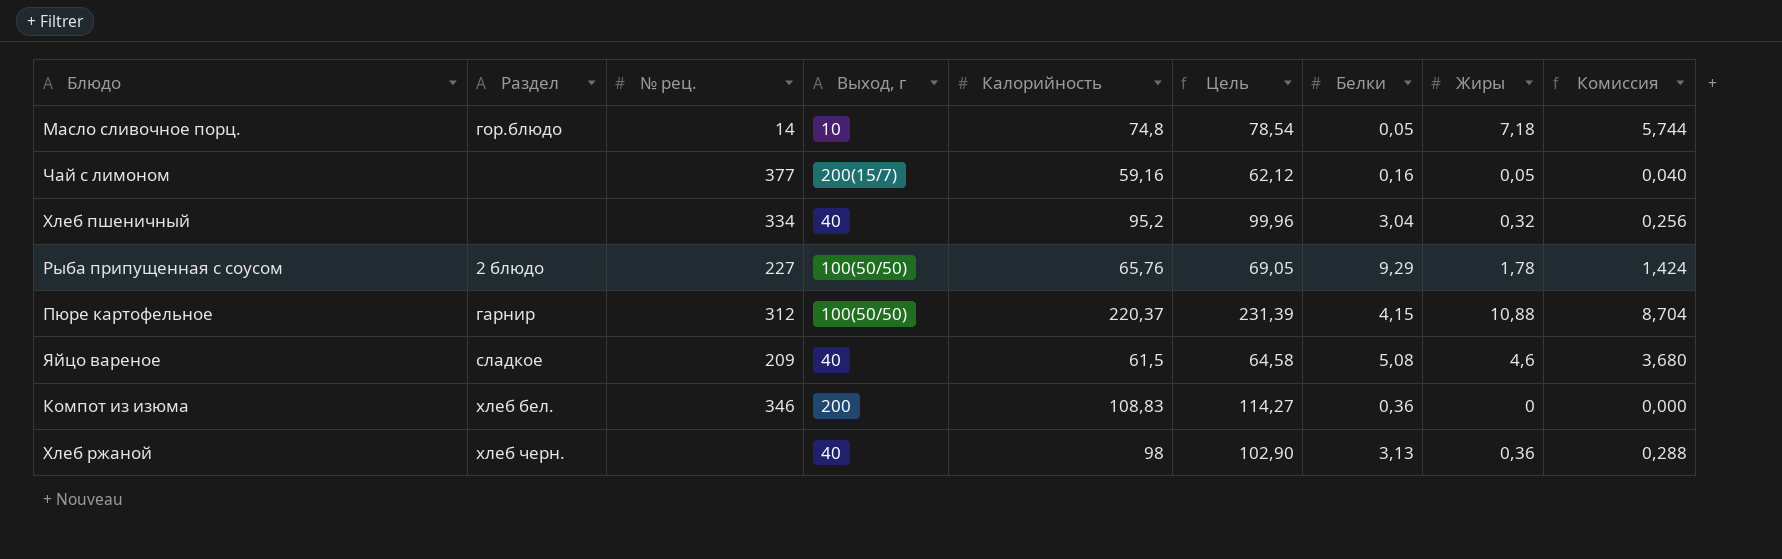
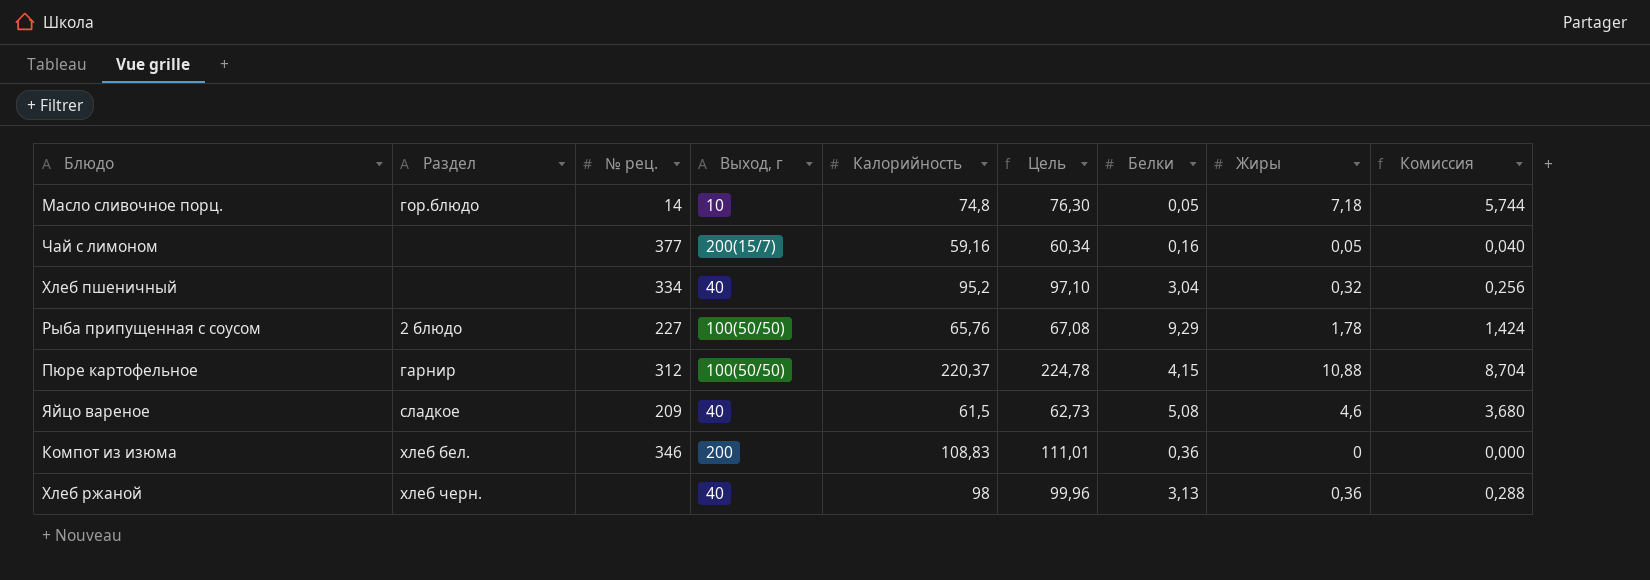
column Цель | formula: [Калорийность] * 1,05 -> [Калорийность] * 1,02

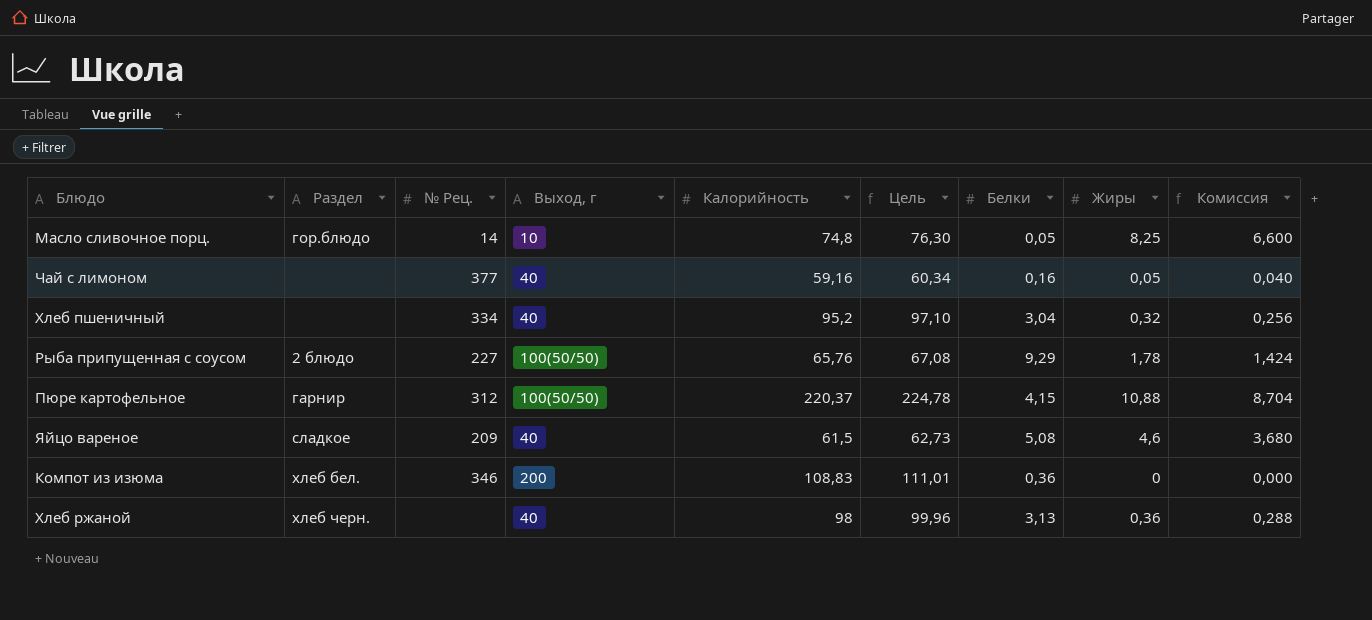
column name: № рец. -> № Рец.
Масло сливочное порц. | Жиры: 7,18 -> 8,25
Масло сливочное порц. | Комиссия: 5,744 -> 6,600
Чай с лимоном | Выход, г: 200(15/7) -> 40

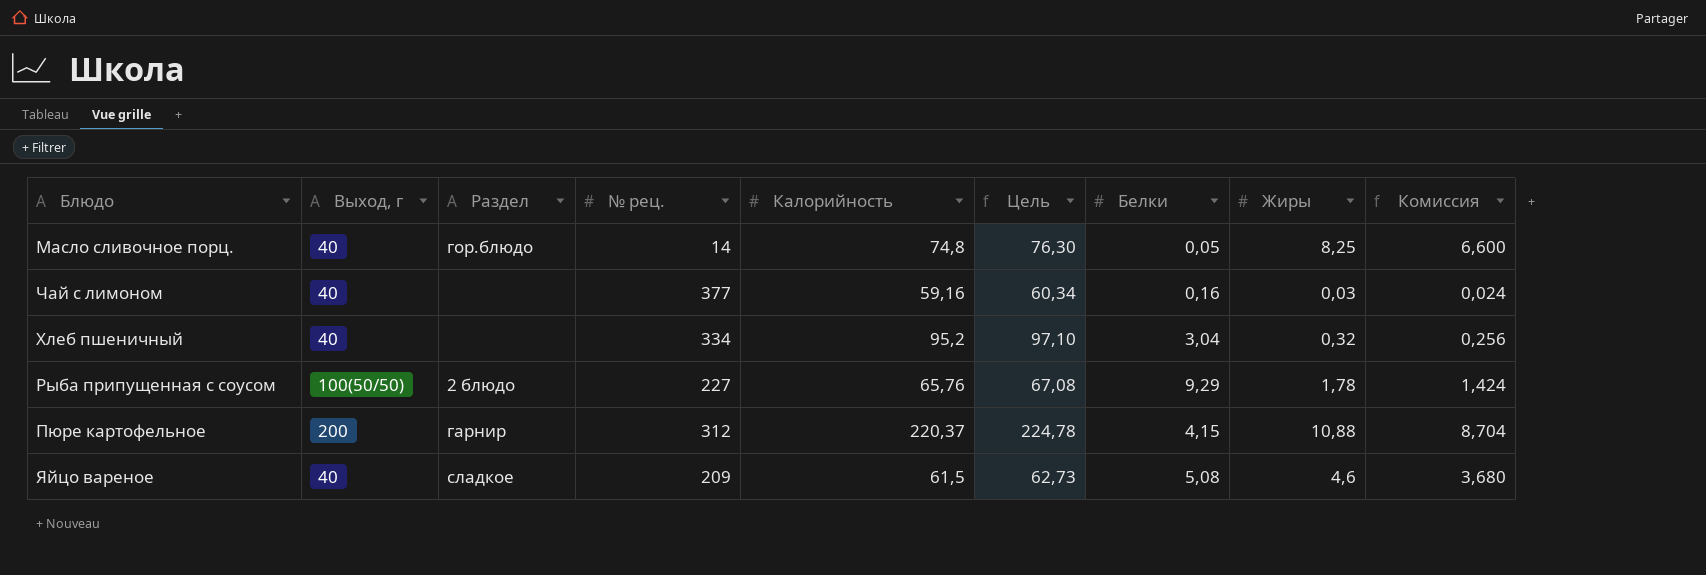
column Выход, г | position: 4 -> 2
column name: № Рец. -> № рец.
row Компот из изюма: хлеб бел. | 346 | 200 | 108,83 | 111,01 | 0,36 | 0 | 0,000 -> none
row Хлеб ржаной: хлеб черн. | none | 40 | 98 | 99,96 | 3,13 | 0,36 | 0,288 -> none
Масло сливочное порц. | Выход, г: 10 -> 40
Чай с лимоном | Жиры: 0,05 -> 0,03
Чай с лимоном | Комиссия: 0,040 -> 0,024
Пюре картофельное | Выход, г: 100(50/50) -> 200

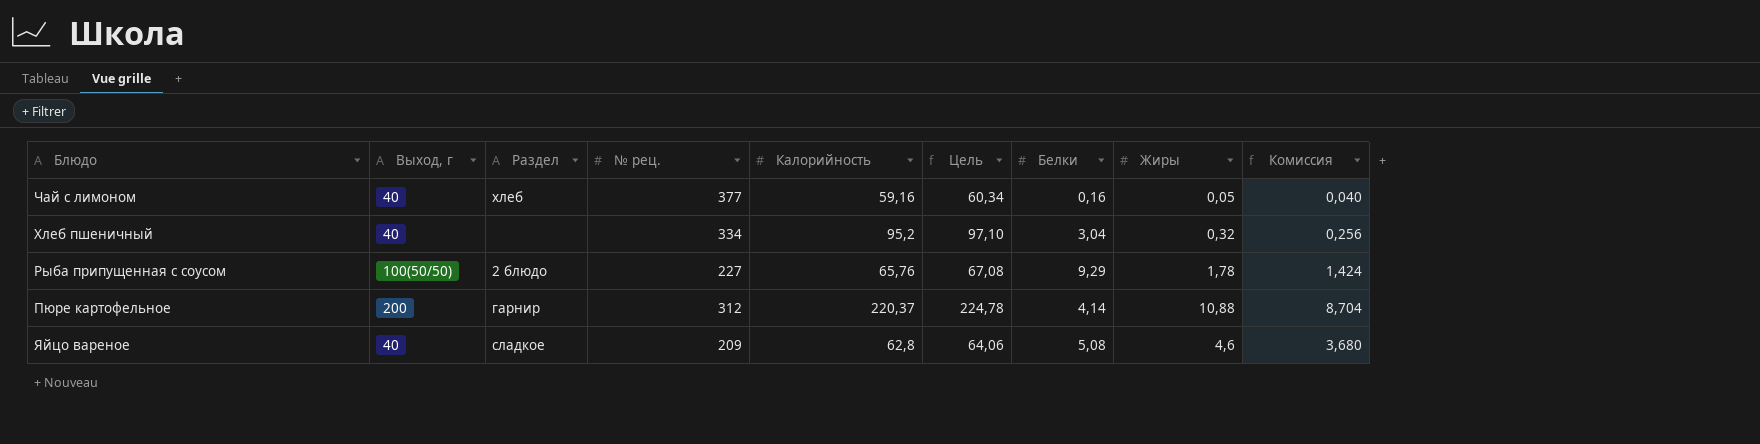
row Масло сливочное порц.: 40 | гор.блюдо | 14 | 74,8 | 76,30 | 0,05 | 8,25 | 6,600 -> none
Чай с лимоном | Раздел: none -> хлеб
Чай с лимоном | Жиры: 0,03 -> 0,05
Чай с лимоном | Комиссия: 0,024 -> 0,040
Пюре картофельное | Белки: 4,15 -> 4,14
Яйцо вареное | Калорийность: 61,5 -> 62,8
Яйцо вареное | Цель: 62,73 -> 64,06

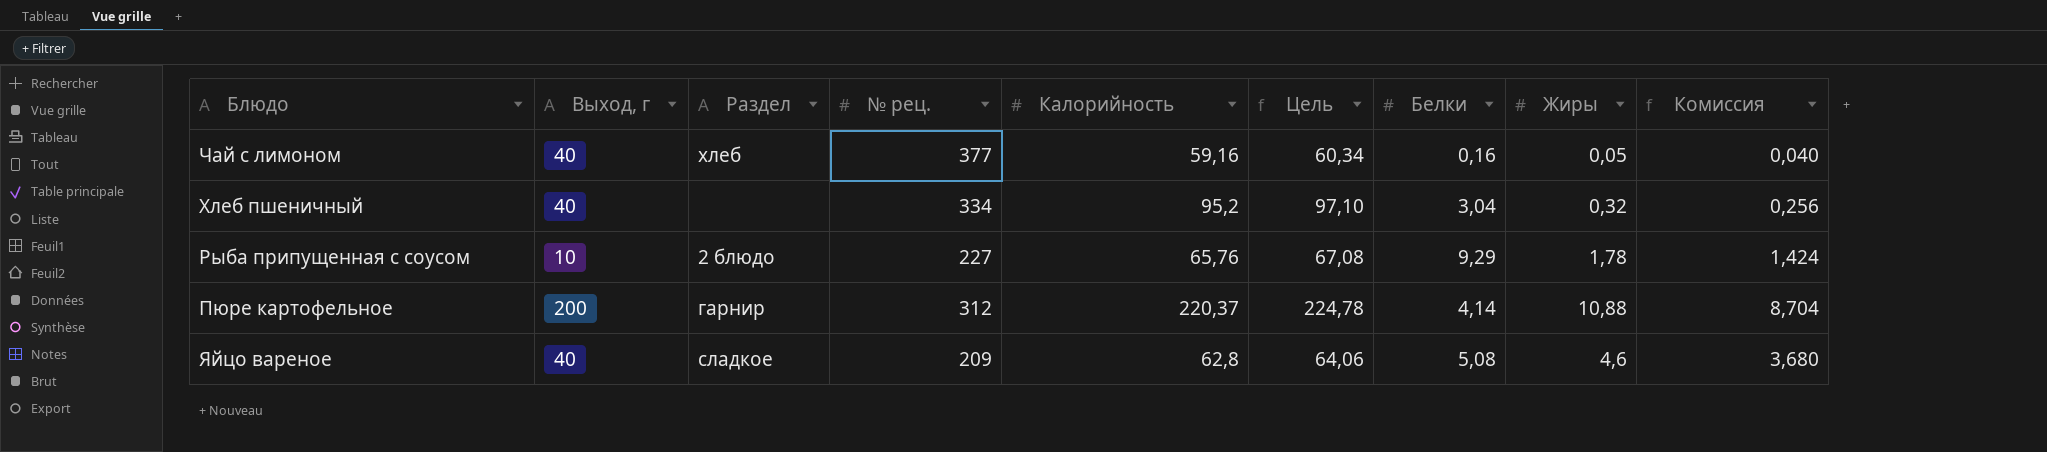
Рыба припущенная с соусом | Выход, г: 100(50/50) -> 10

